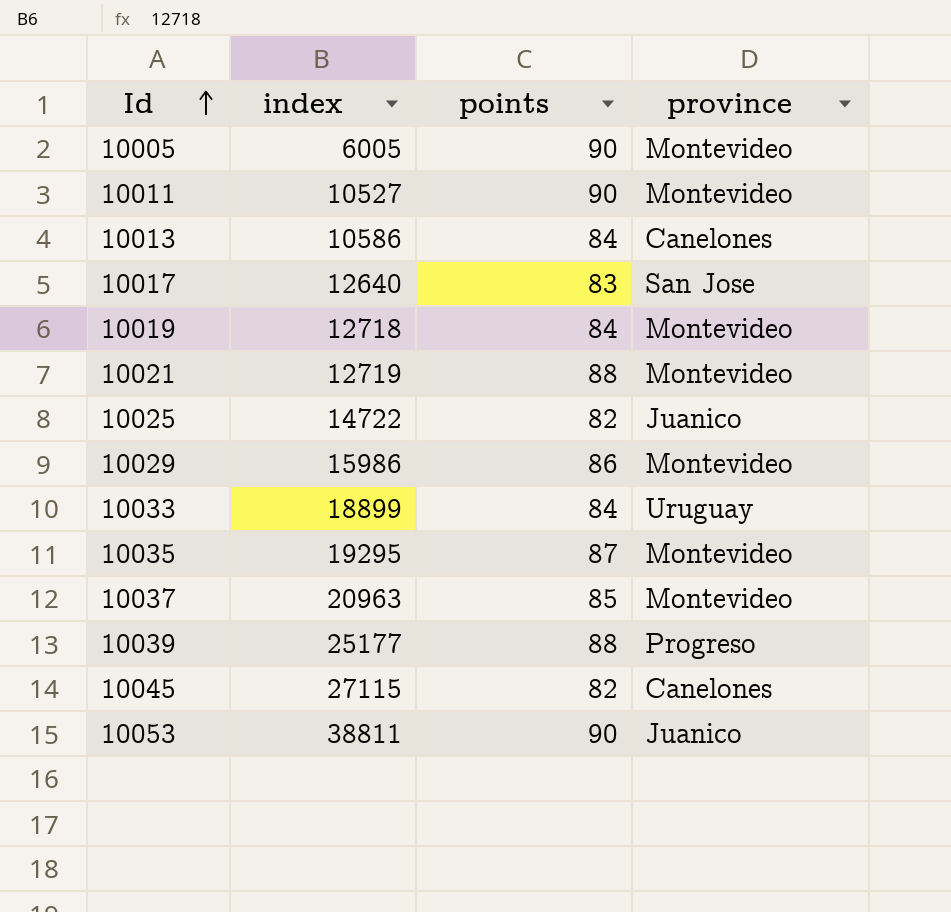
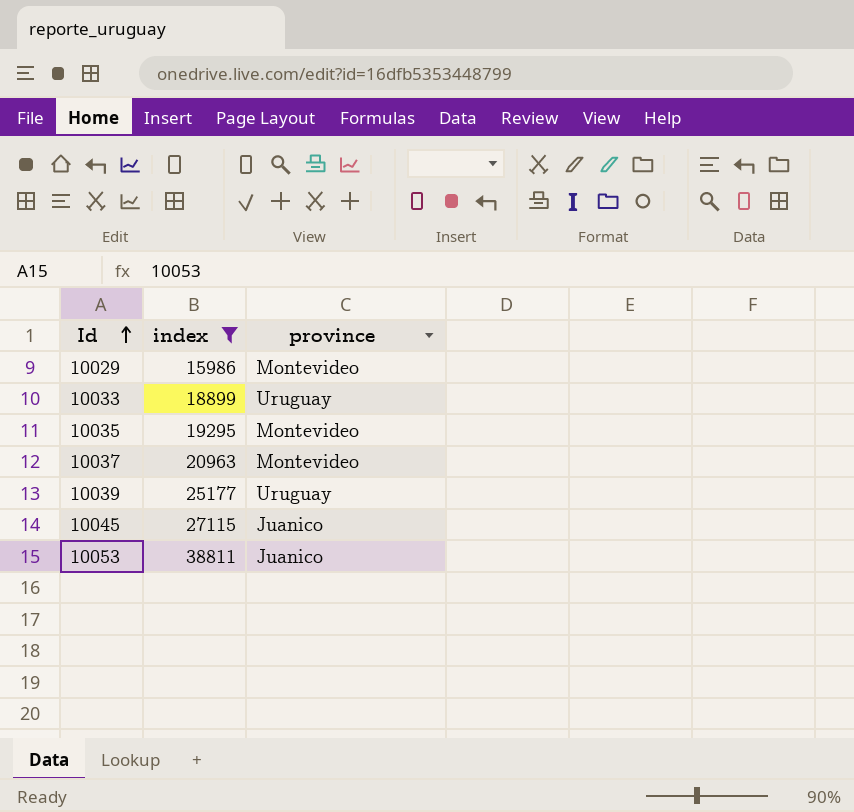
filter: none -> index >= 15986
column points | position: 3 -> none
10039 | province: Progreso -> Uruguay
10045 | province: Canelones -> Juanico

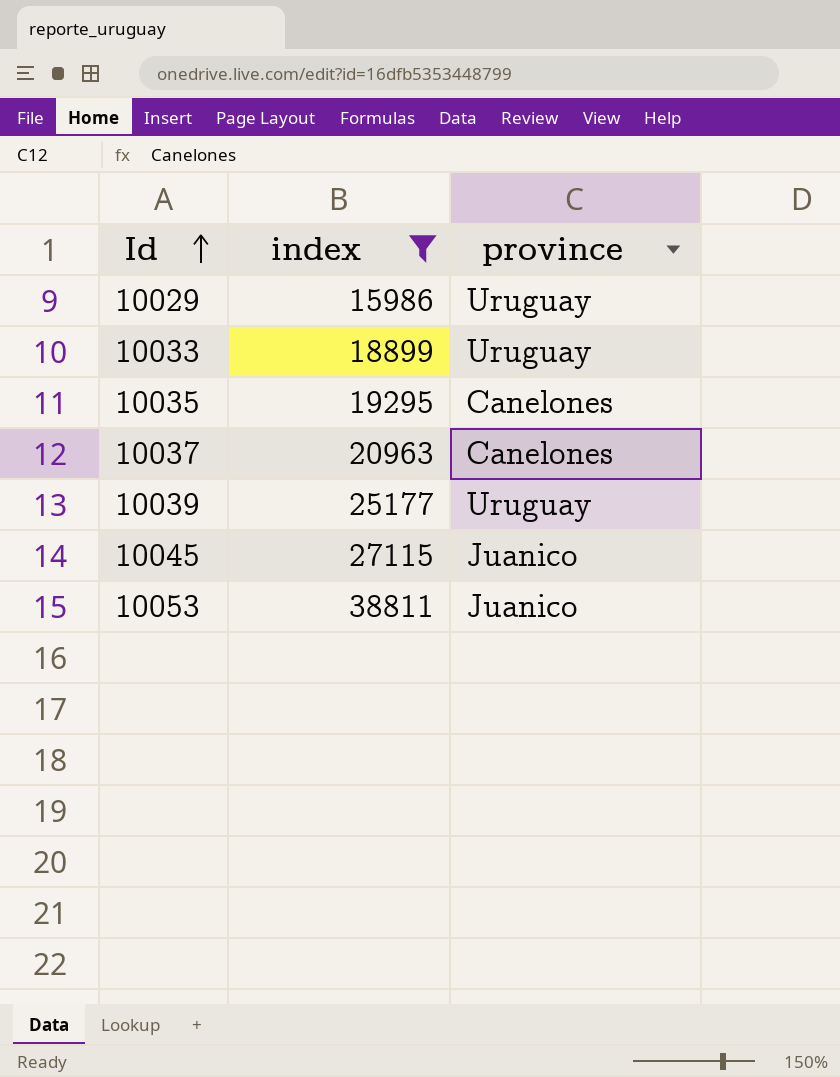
10029 | province: Montevideo -> Uruguay
10035 | province: Montevideo -> Canelones
10037 | province: Montevideo -> Canelones

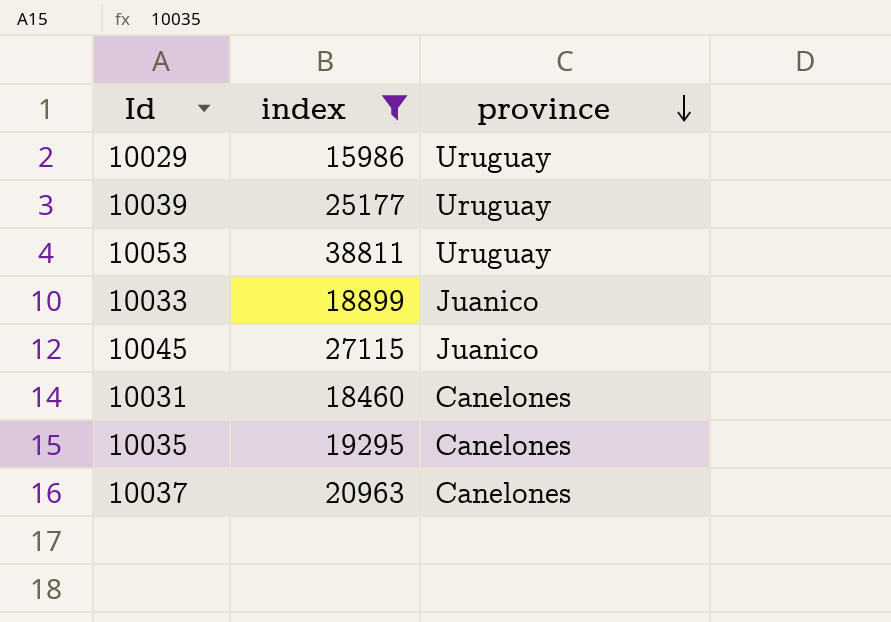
row order: Id ascending -> province descending
10053 | province: Juanico -> Uruguay
10033 | province: Uruguay -> Juanico
row 10031: none -> 18460 | Canelones

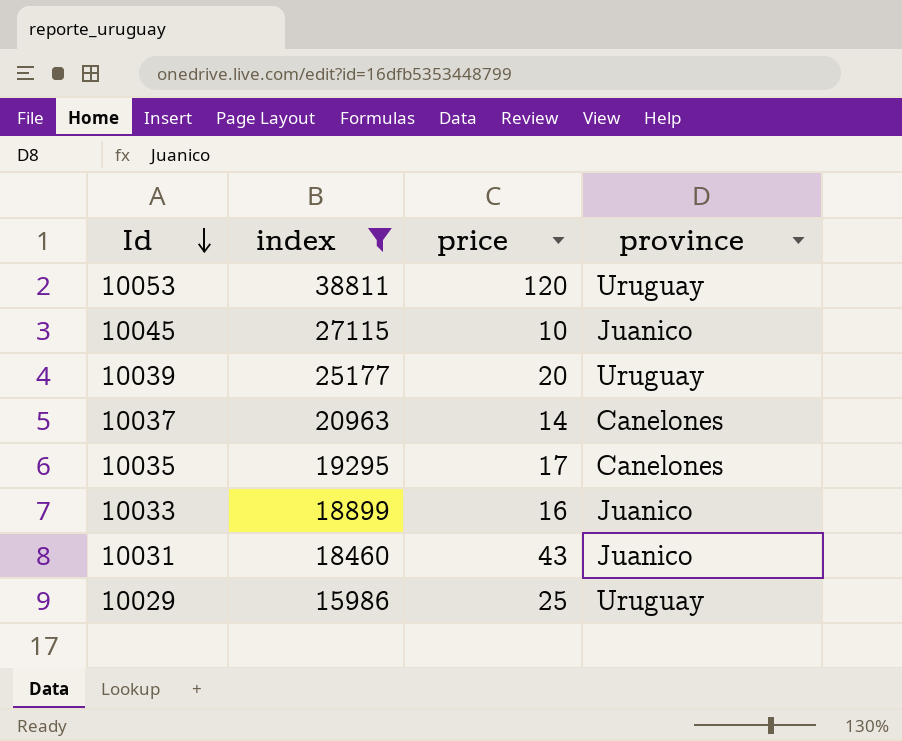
row order: province descending -> Id descending
column price | position: none -> 3
10031 | province: Canelones -> Juanico

